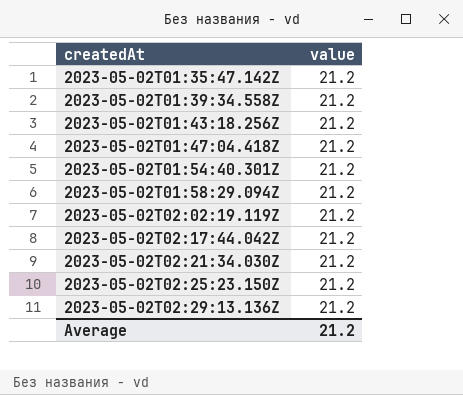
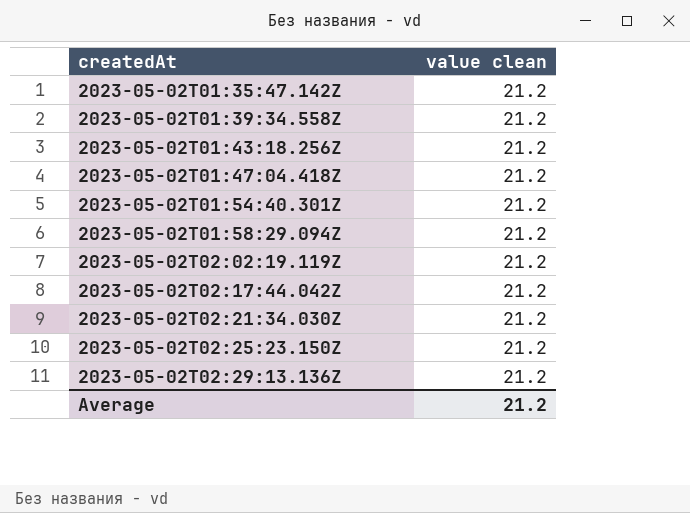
column name: value -> value clean

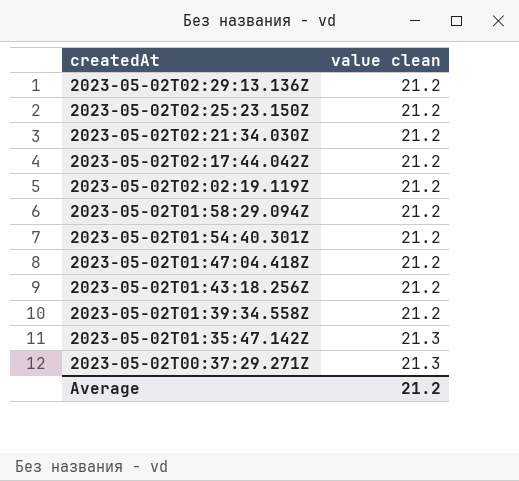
row order: createdAt ascending -> createdAt descending
2023-05-02T01:35:47.142Z | value clean: 21.2 -> 21.3
row 2023-05-02T00:37:29.271Z: none -> 21.3

